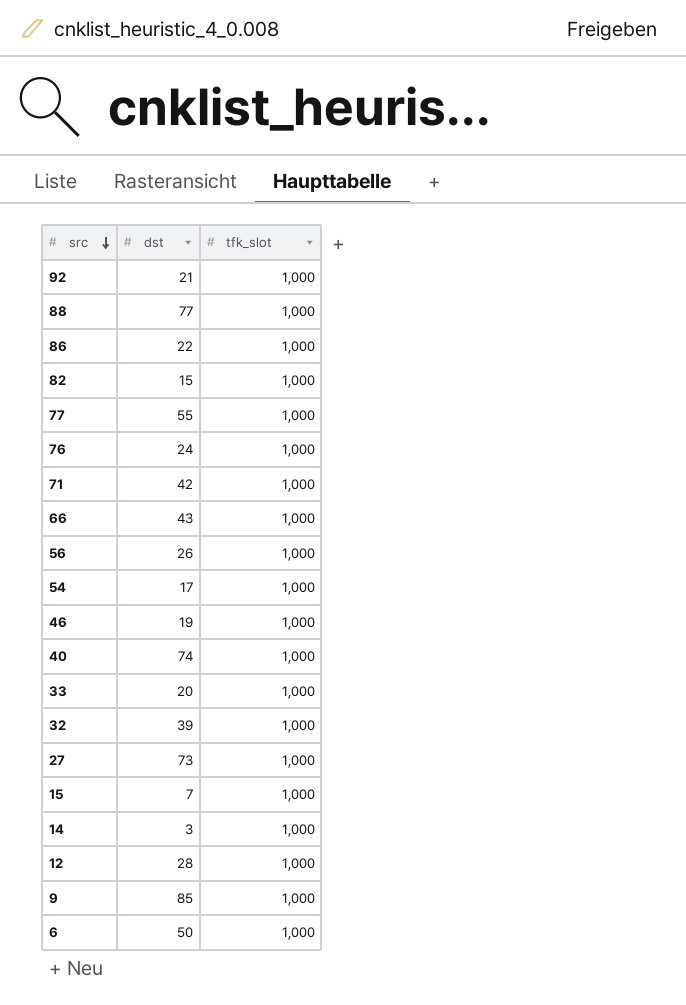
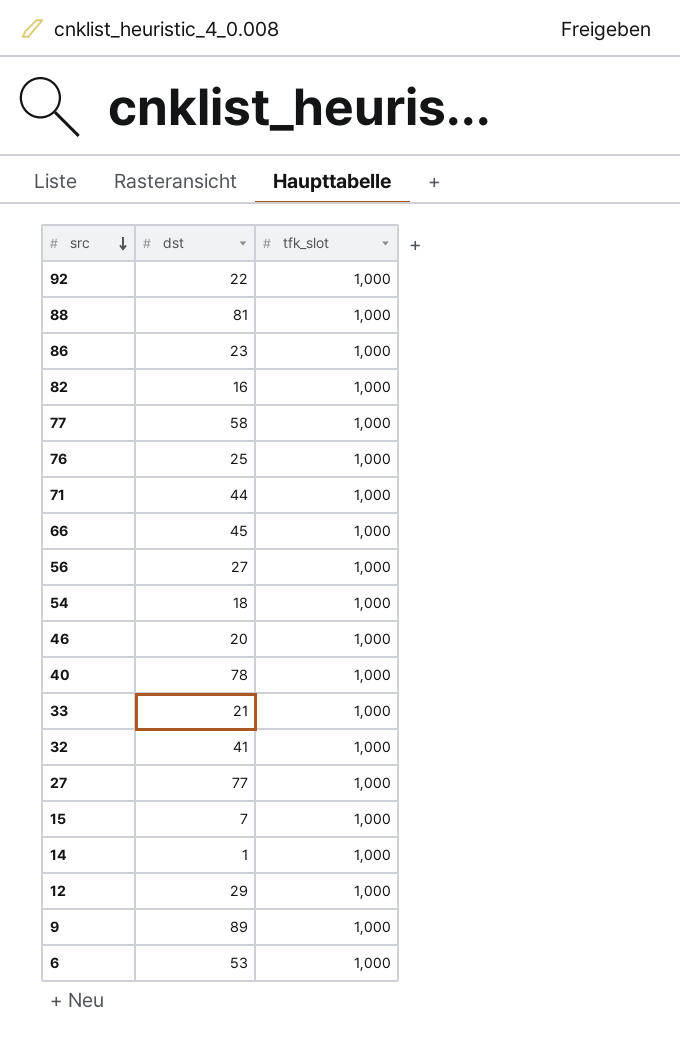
92 | dst: 21 -> 22
88 | dst: 77 -> 81
86 | dst: 22 -> 23
82 | dst: 15 -> 16
77 | dst: 55 -> 58
76 | dst: 24 -> 25
71 | dst: 42 -> 44
66 | dst: 43 -> 45
56 | dst: 26 -> 27
54 | dst: 17 -> 18
46 | dst: 19 -> 20
40 | dst: 74 -> 78
33 | dst: 20 -> 21
32 | dst: 39 -> 41
27 | dst: 73 -> 77
14 | dst: 3 -> 1
12 | dst: 28 -> 29
9 | dst: 85 -> 89
6 | dst: 50 -> 53

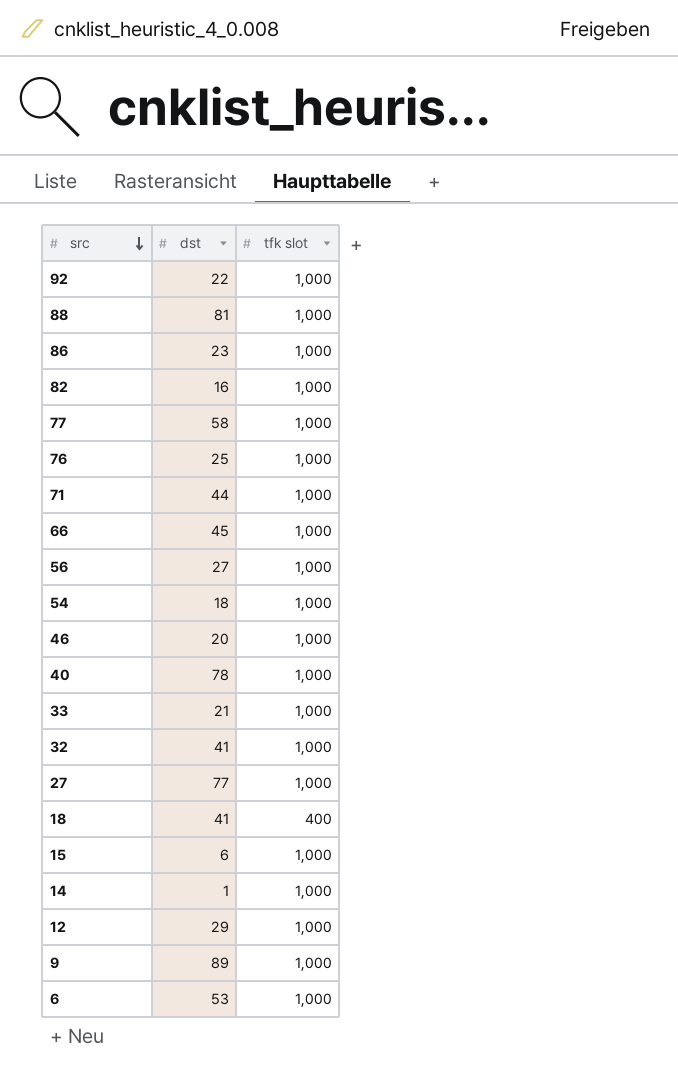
column name: tfk_slot -> tfk slot
row 18: none -> 41 | 400
15 | dst: 7 -> 6

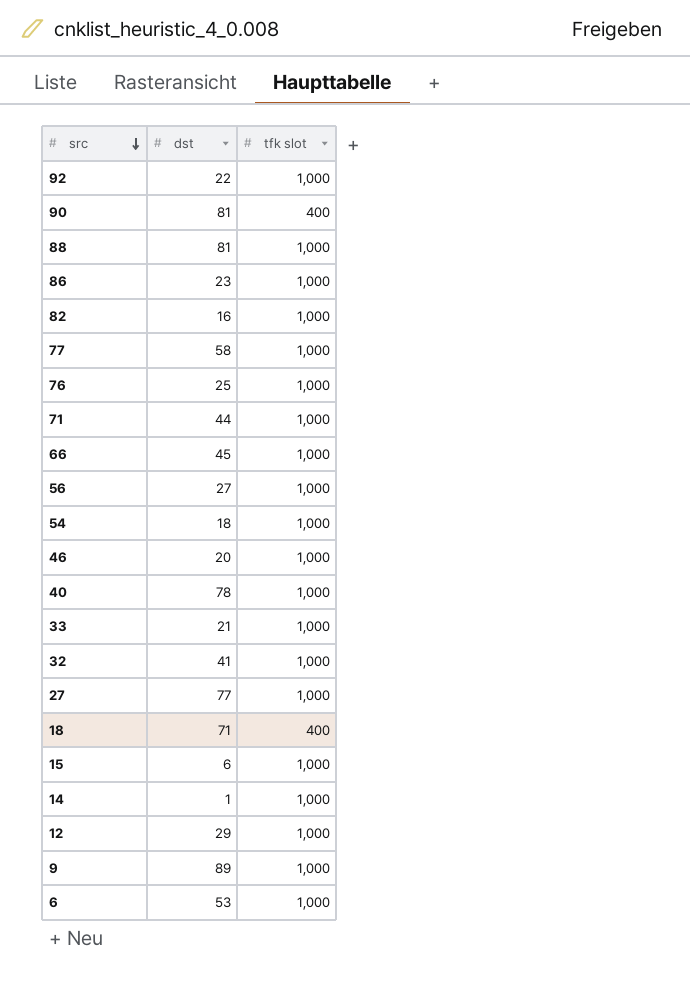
row 90: none -> 81 | 400
18 | dst: 41 -> 71

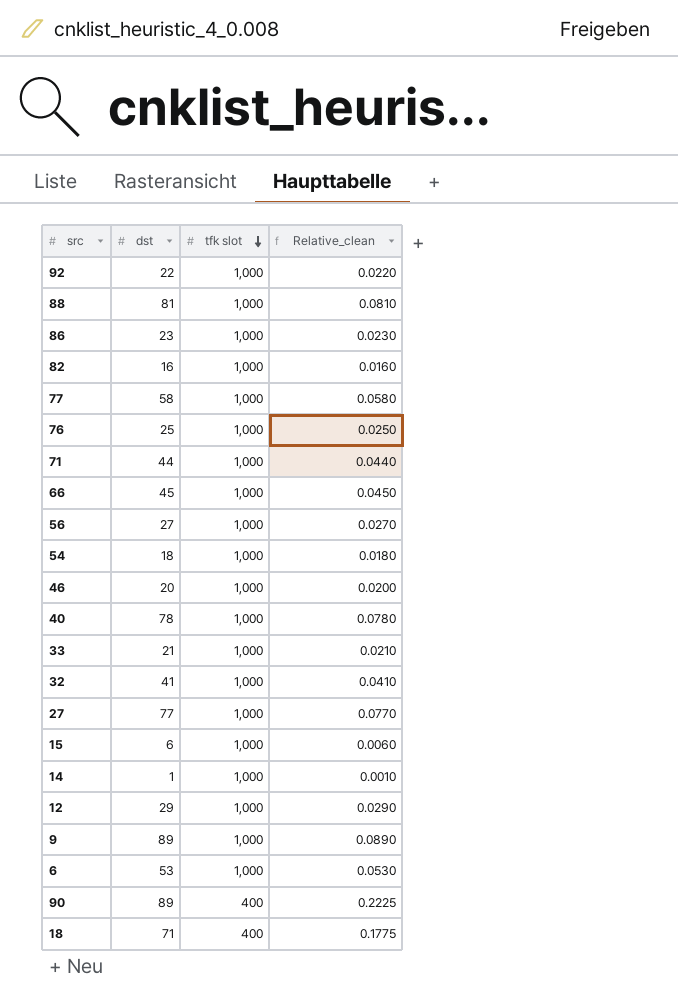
row order: src descending -> tfk slot descending
column Relative_clean | formula: none -> [dst] / [tfk slot]
90 | dst: 81 -> 89

